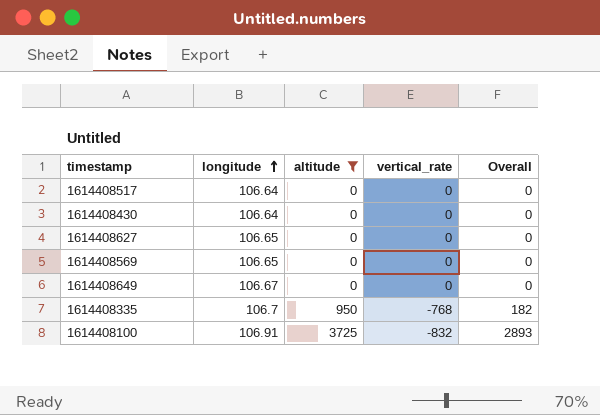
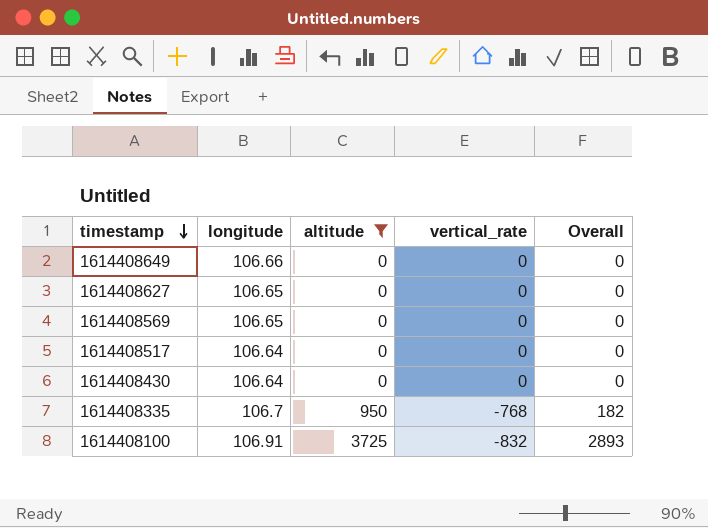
row order: longitude ascending -> timestamp descending
1614408649 | longitude: 106.67 -> 106.66

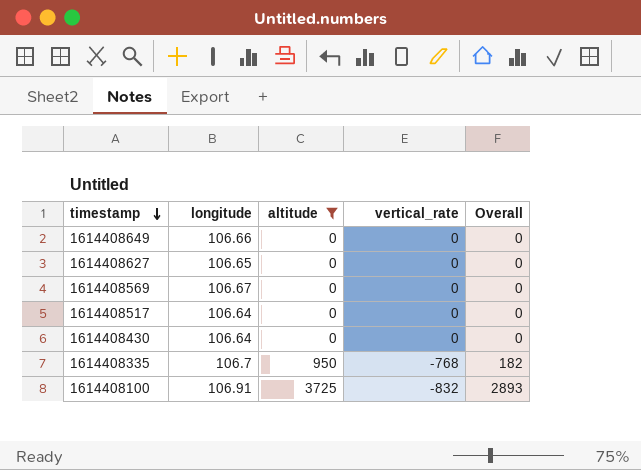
1614408569 | longitude: 106.65 -> 106.67

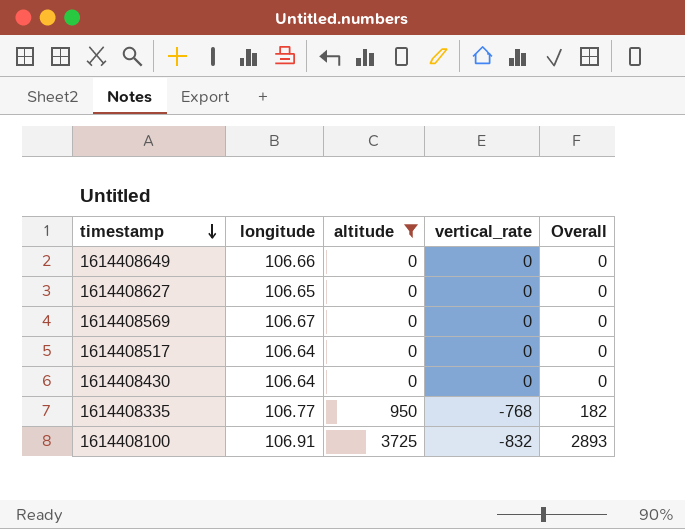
1614408335 | longitude: 106.7 -> 106.77

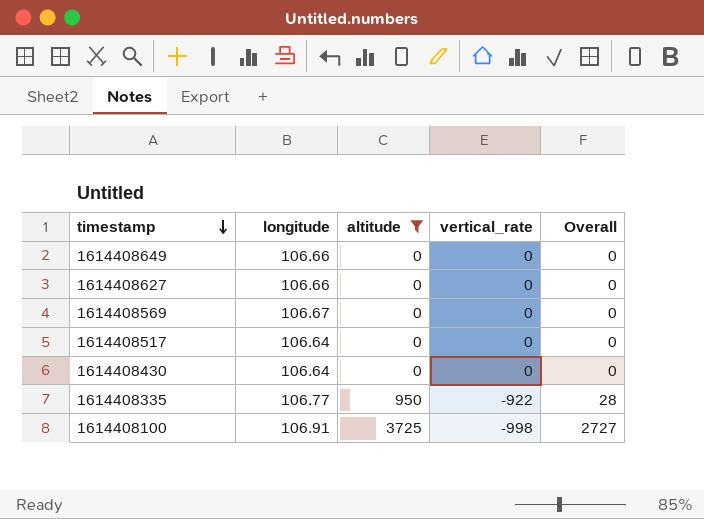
1614408627 | longitude: 106.65 -> 106.66
1614408335 | vertical_rate: -768 -> -922
1614408335 | Overall: 182 -> 28
1614408100 | vertical_rate: -832 -> -998
1614408100 | Overall: 2893 -> 2727

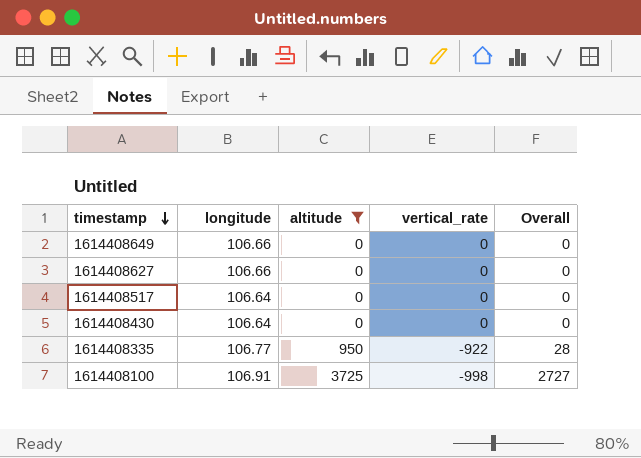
row 1614408569: 106.67 | 0 | 0 | 0 -> none

